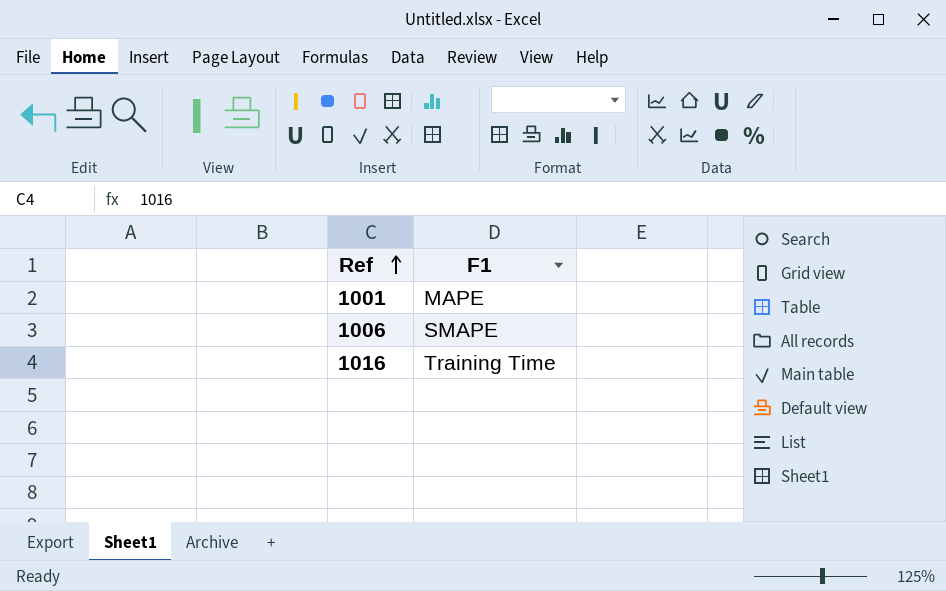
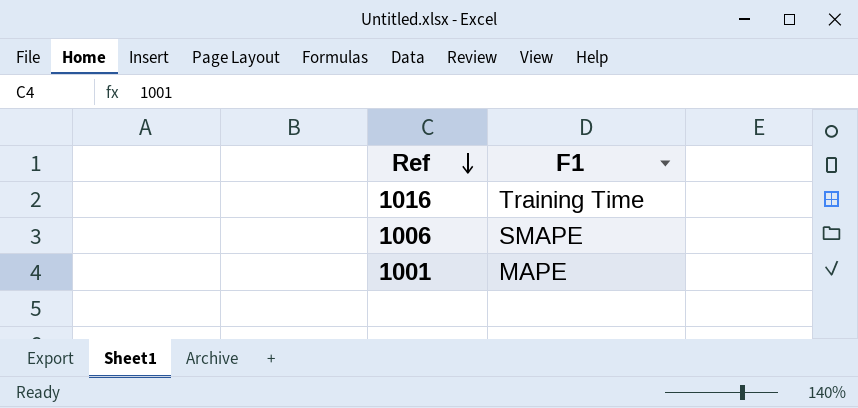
row order: Ref ascending -> Ref descending

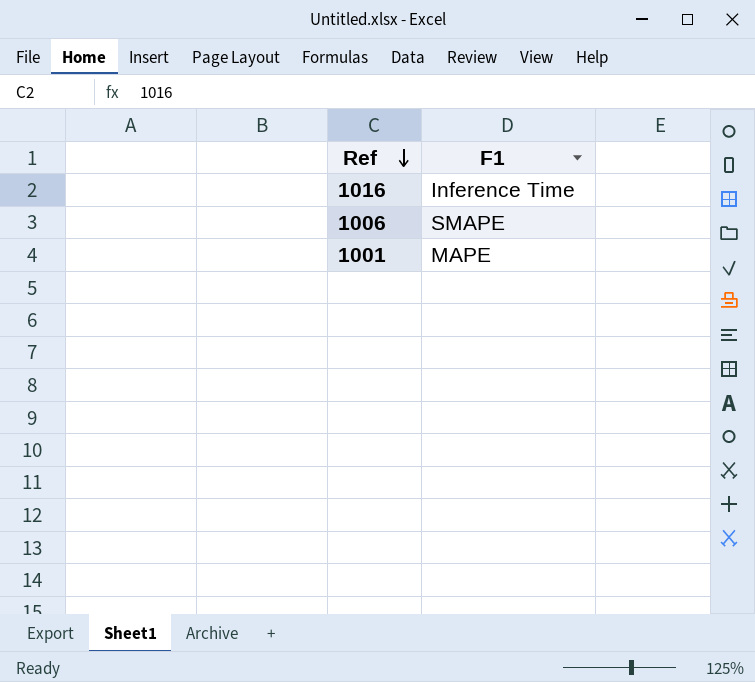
1016 | F1: Training Time -> Inference Time

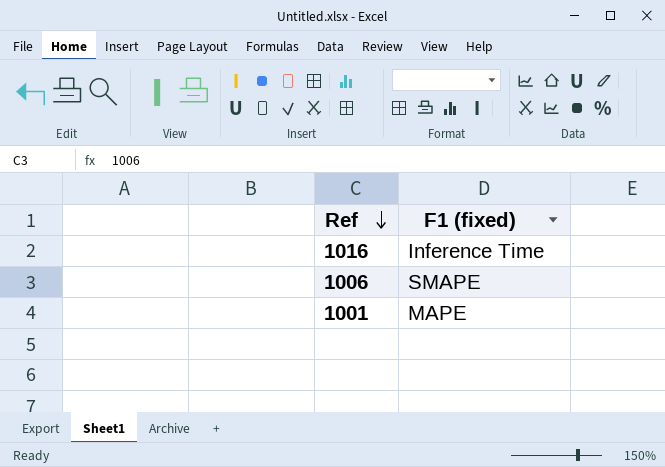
column name: F1 -> F1 (fixed)

